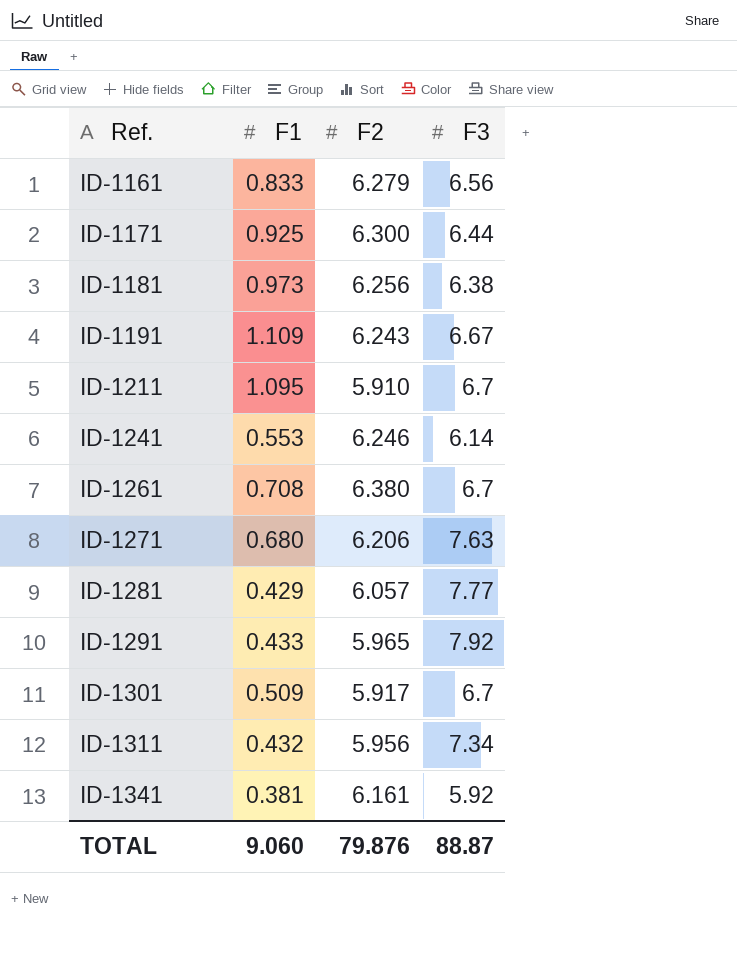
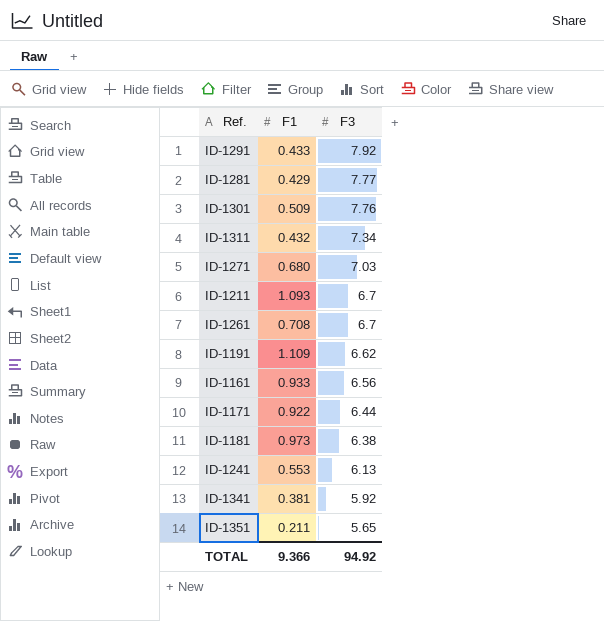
row order: Ref. ascending -> F3 descending
column F2 | position: 3 -> none
ID-1301 | F3: 6.7 -> 7.76
ID-1271 | F3: 7.63 -> 7.03
ID-1211 | F1: 1.095 -> 1.093
ID-1191 | F3: 6.67 -> 6.62
ID-1161 | F1: 0.833 -> 0.933
ID-1171 | F1: 0.925 -> 0.922
ID-1241 | F3: 6.14 -> 6.13
row ID-1351: none -> 0.211 | 5.65
TOTAL | F1: 9.060 -> 9.366
TOTAL | F3: 88.87 -> 94.92

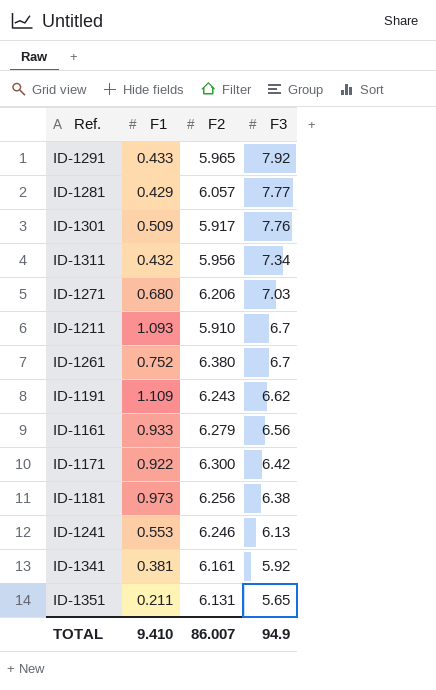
column F2 | position: none -> 3
ID-1261 | F1: 0.708 -> 0.752
ID-1171 | F3: 6.44 -> 6.42
TOTAL | F1: 9.366 -> 9.410
TOTAL | F3: 94.92 -> 94.9

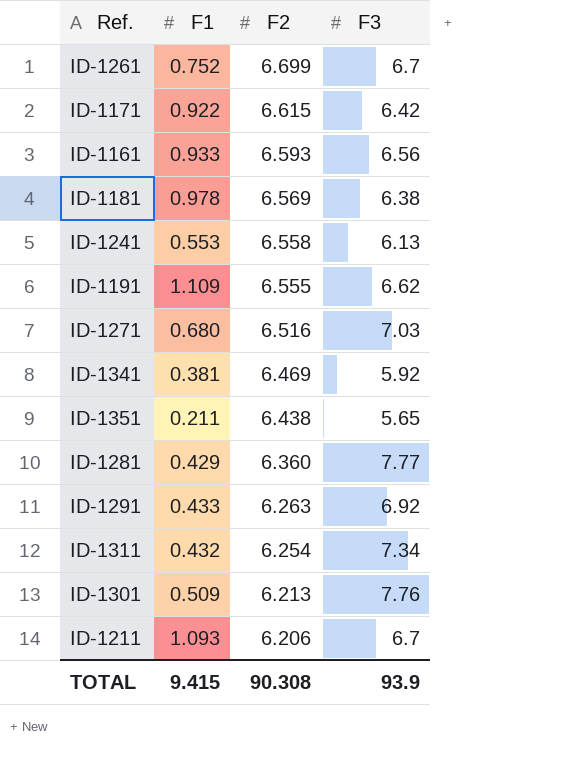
row order: F3 descending -> F2 descending
ID-1261 | F2: 6.380 -> 6.699
ID-1171 | F2: 6.300 -> 6.615
ID-1161 | F2: 6.279 -> 6.593
ID-1181 | F1: 0.973 -> 0.978
ID-1181 | F2: 6.256 -> 6.569
ID-1241 | F2: 6.246 -> 6.558
ID-1191 | F2: 6.243 -> 6.555
ID-1271 | F2: 6.206 -> 6.516
ID-1341 | F2: 6.161 -> 6.469
ID-1351 | F2: 6.131 -> 6.438
ID-1281 | F2: 6.057 -> 6.360
ID-1291 | F2: 5.965 -> 6.263
ID-1291 | F3: 7.92 -> 6.92
ID-1311 | F2: 5.956 -> 6.254
ID-1301 | F2: 5.917 -> 6.213
ID-1211 | F2: 5.910 -> 6.206
TOTAL | F1: 9.410 -> 9.415
TOTAL | F2: 86.007 -> 90.308
TOTAL | F3: 94.9 -> 93.9

